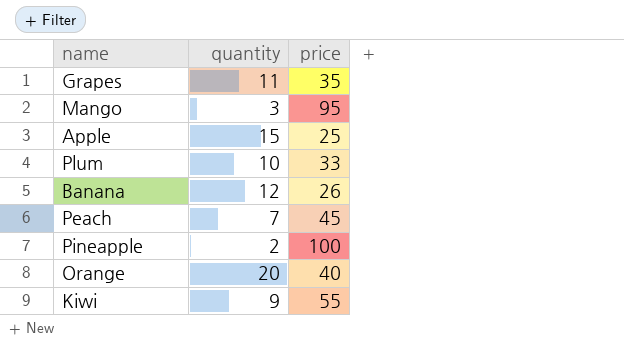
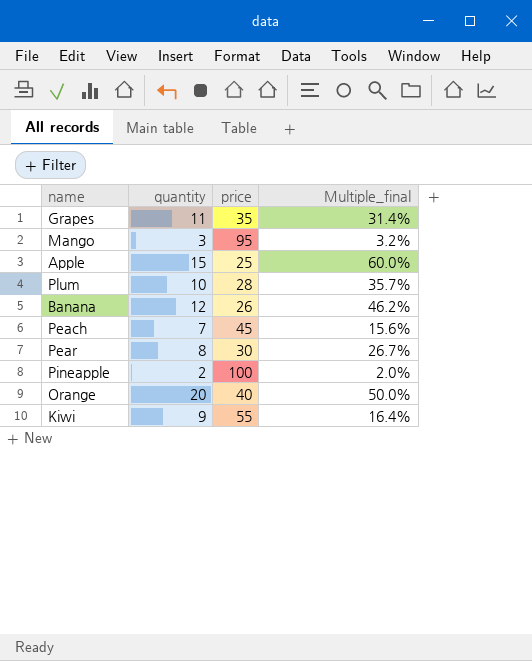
column Multiple_final | formula: none -> [quantity] / [price]
Plum | price: 33 -> 28
row Pear: none -> 8 | 30 | 26.7%

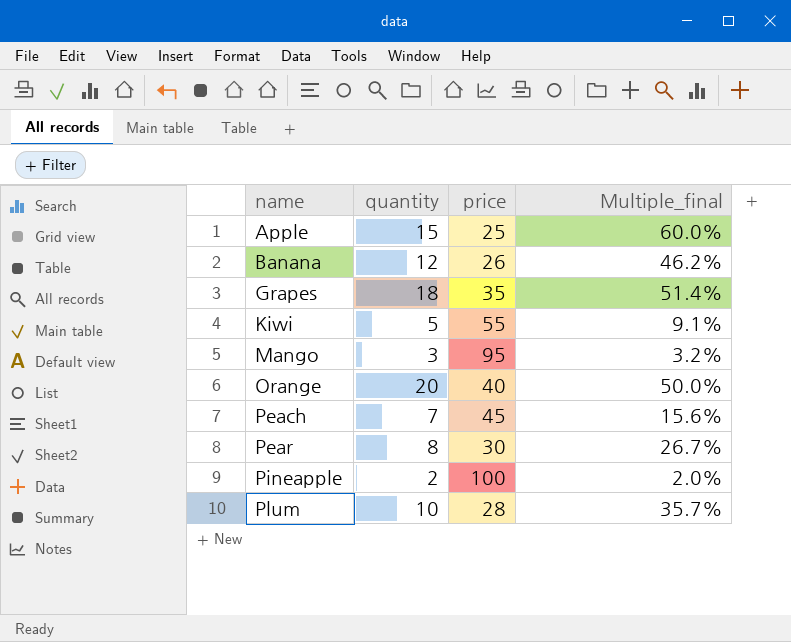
row order: none -> name ascending
Grapes | quantity: 11 -> 18
Grapes | Multiple_final: 31.4% -> 51.4%
Kiwi | quantity: 9 -> 5
Kiwi | Multiple_final: 16.4% -> 9.1%

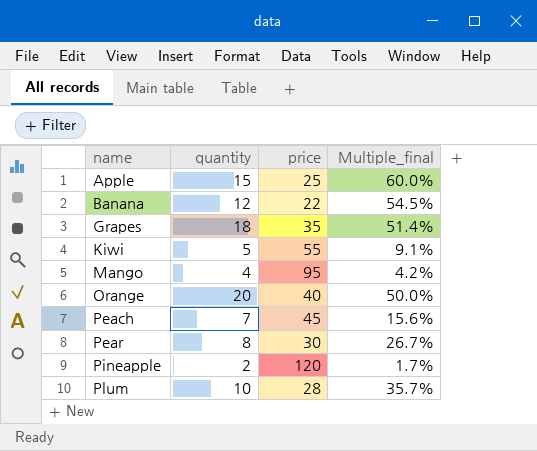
Banana | price: 26 -> 22
Banana | Multiple_final: 46.2% -> 54.5%
Mango | quantity: 3 -> 4
Mango | Multiple_final: 3.2% -> 4.2%
Pineapple | price: 100 -> 120
Pineapple | Multiple_final: 2.0% -> 1.7%

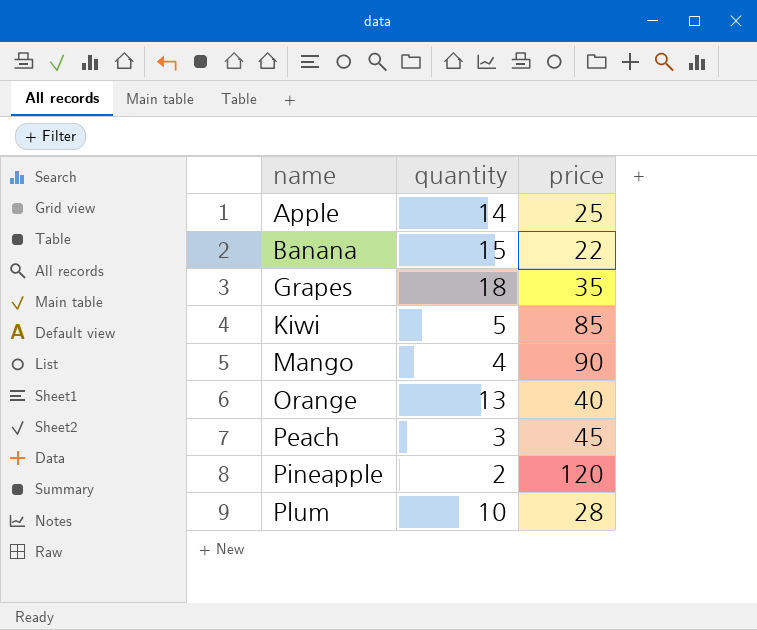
column Multiple_final | formula: [quantity] / [price] -> none
row Pear: 8 | 30 | 26.7% -> none
Apple | quantity: 15 -> 14
Banana | quantity: 12 -> 15
Kiwi | price: 55 -> 85
Mango | price: 95 -> 90
Orange | quantity: 20 -> 13
Peach | quantity: 7 -> 3

